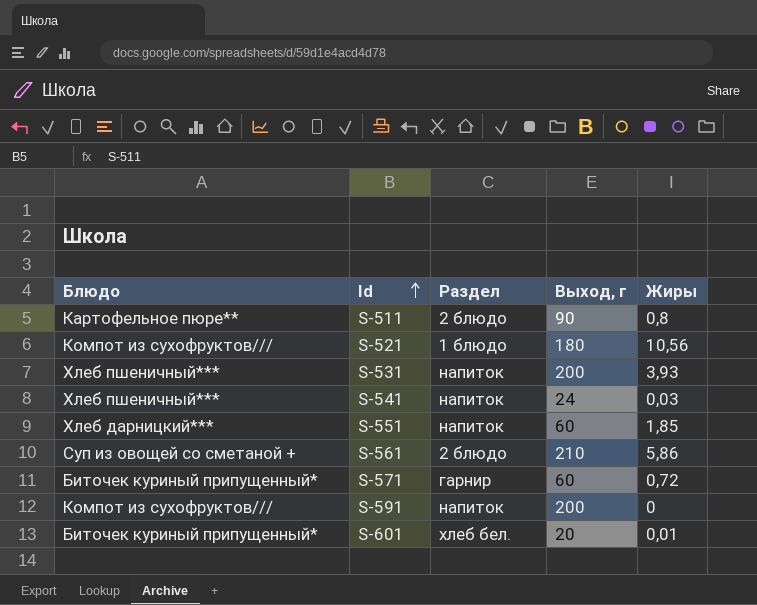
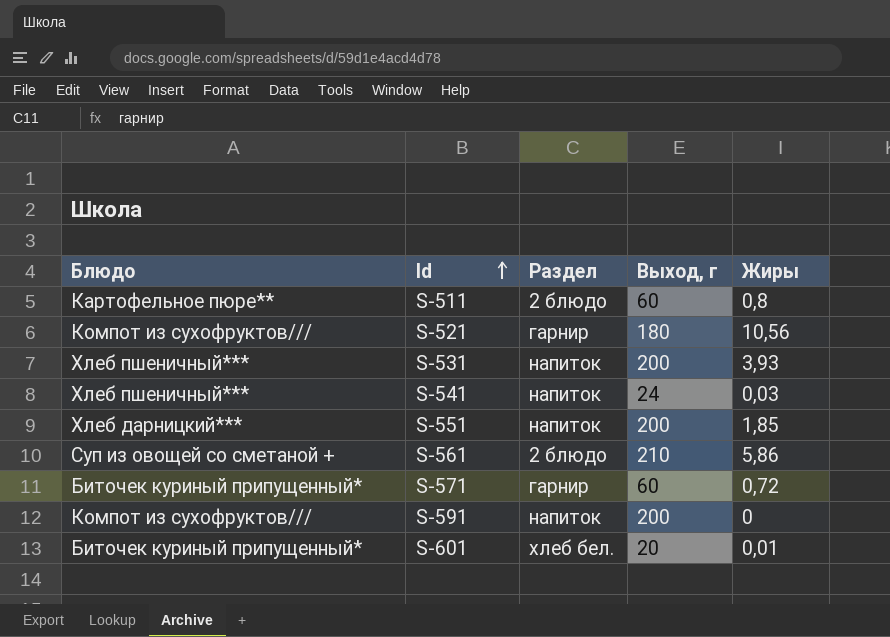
S-511 | Выход, г: 90 -> 60
S-521 | Раздел: 1 блюдо -> гарнир
S-551 | Выход, г: 60 -> 200

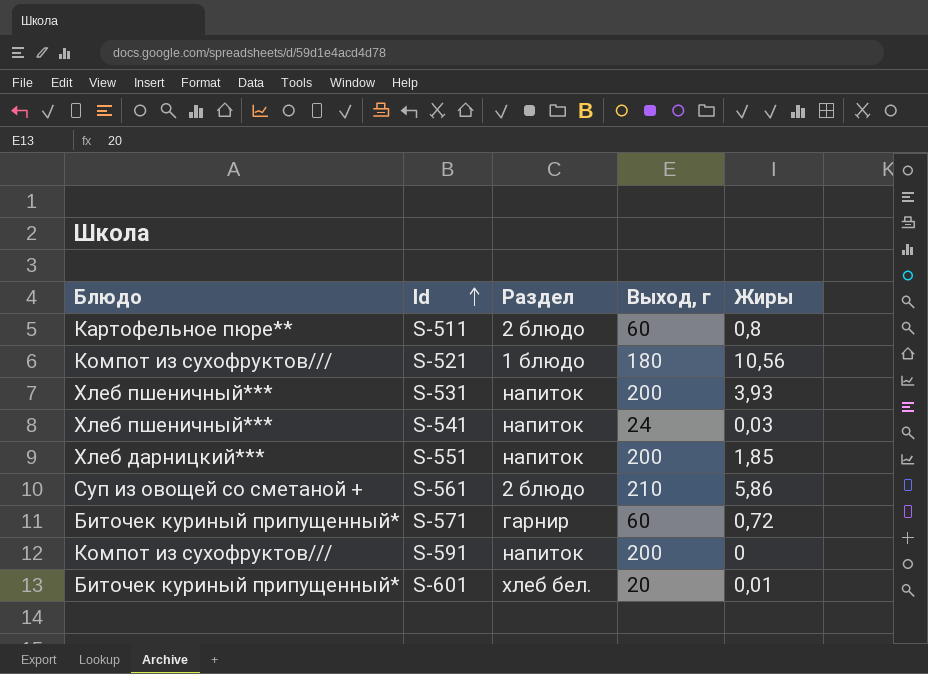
S-521 | Раздел: гарнир -> 1 блюдо

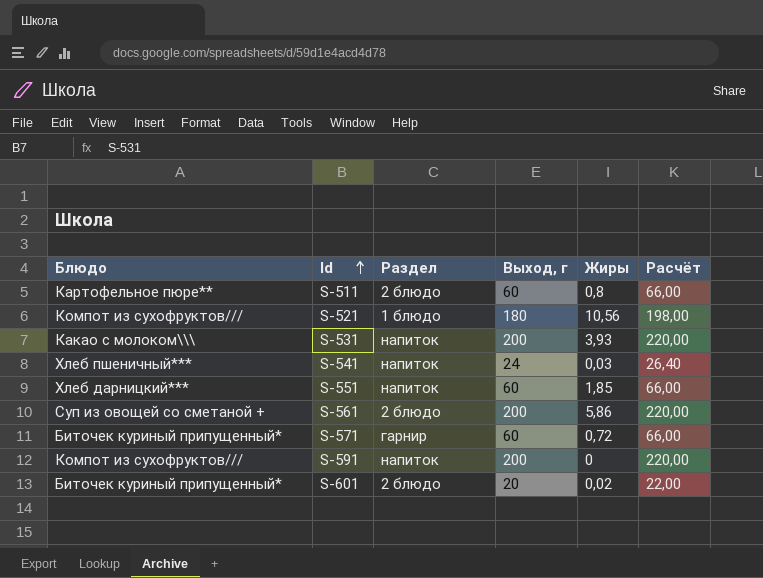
column Расчёт | formula: none -> [Выход, г] * 1,1
S-531 | Блюдо: Хлеб пшеничный*** -> Какао с молоком\\\
S-551 | Выход, г: 200 -> 60
S-561 | Выход, г: 210 -> 200
S-601 | Раздел: хлеб бел. -> 2 блюдо
S-601 | Жиры: 0,01 -> 0,02

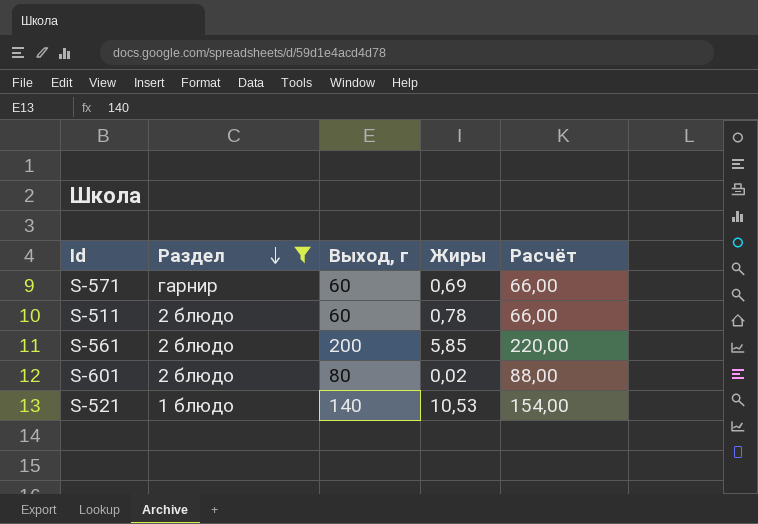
filter: none -> Раздел != напиток
row order: Id ascending -> Раздел descending
column Блюдо | position: 1 -> none
S-571 | Жиры: 0,72 -> 0,69
S-511 | Жиры: 0,8 -> 0,78
S-561 | Жиры: 5,86 -> 5,85
S-601 | Выход, г: 20 -> 80
S-601 | Расчёт: 22,00 -> 88,00
S-521 | Выход, г: 180 -> 140
S-521 | Жиры: 10,56 -> 10,53
S-521 | Расчёт: 198,00 -> 154,00

